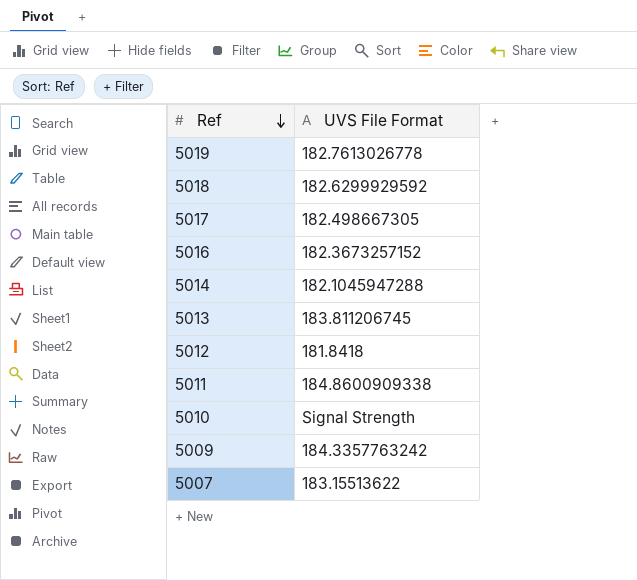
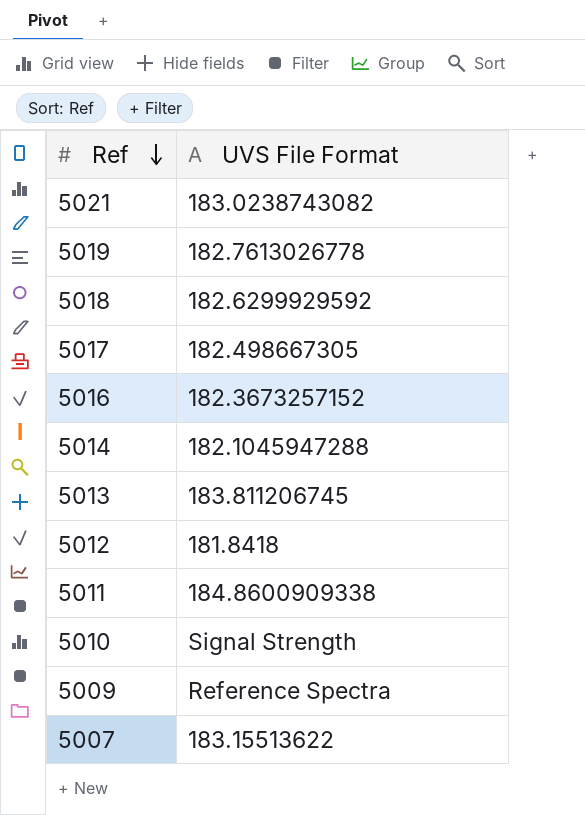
row 5021: none -> 183.0238743082
5009 | UVS File Format: 184.3357763242 -> Reference Spectra

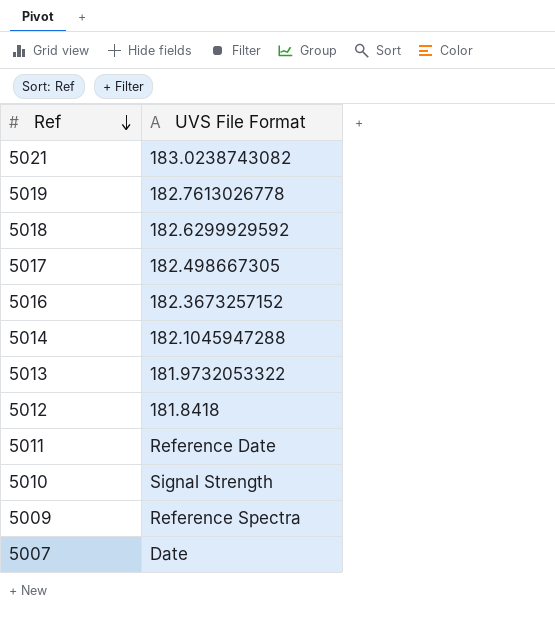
5013 | UVS File Format: 183.811206745 -> 181.9732053322
5011 | UVS File Format: 184.8600909338 -> Reference Date
5007 | UVS File Format: 183.15513622 -> Date

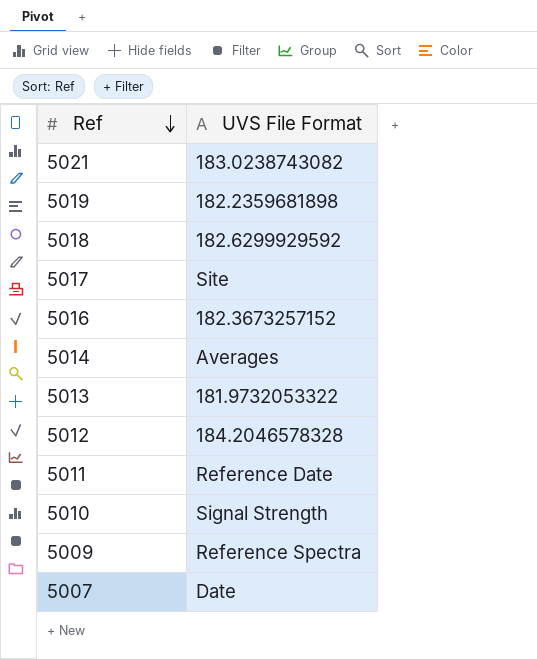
5019 | UVS File Format: 182.7613026778 -> 182.2359681898
5017 | UVS File Format: 182.498667305 -> Site
5014 | UVS File Format: 182.1045947288 -> Averages
5012 | UVS File Format: 181.8418 -> 184.2046578328

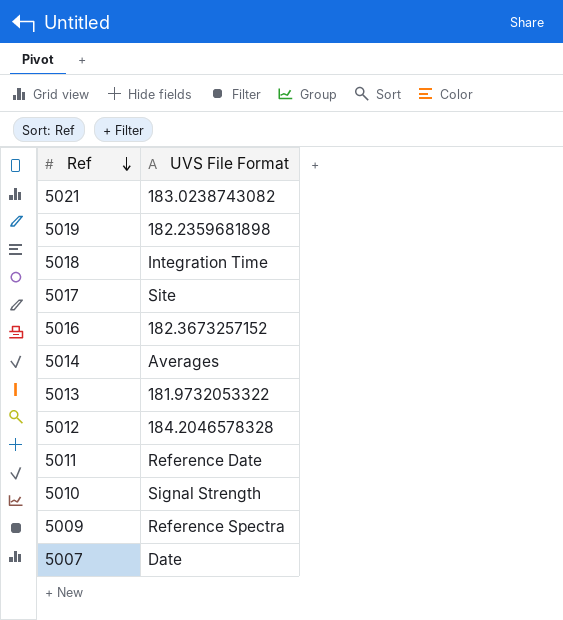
5018 | UVS File Format: 182.6299929592 -> Integration Time

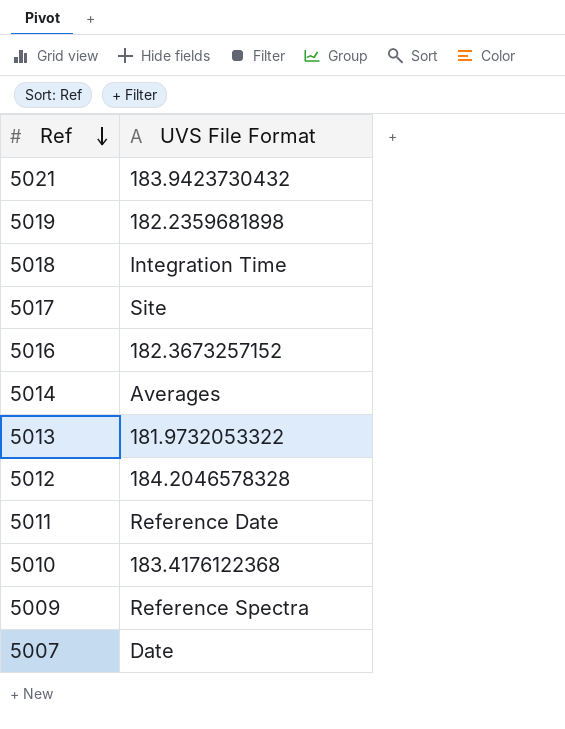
5021 | UVS File Format: 183.0238743082 -> 183.9423730432
5010 | UVS File Format: Signal Strength -> 183.4176122368

